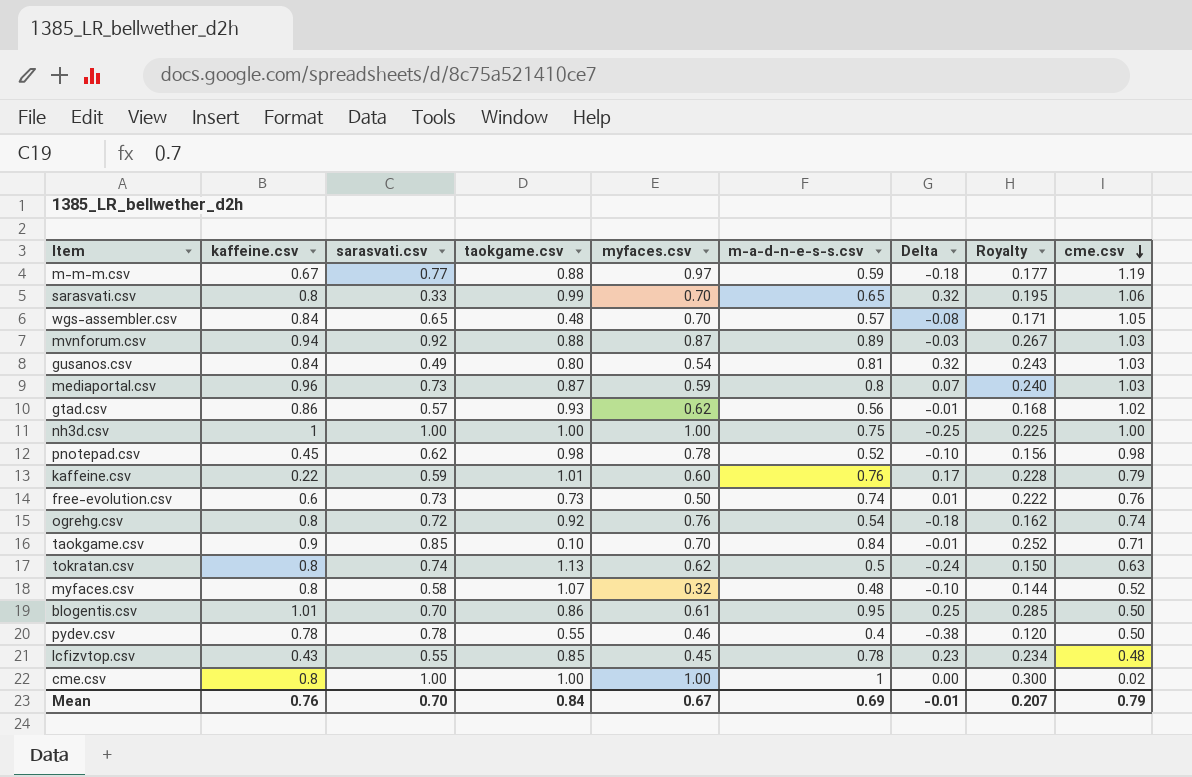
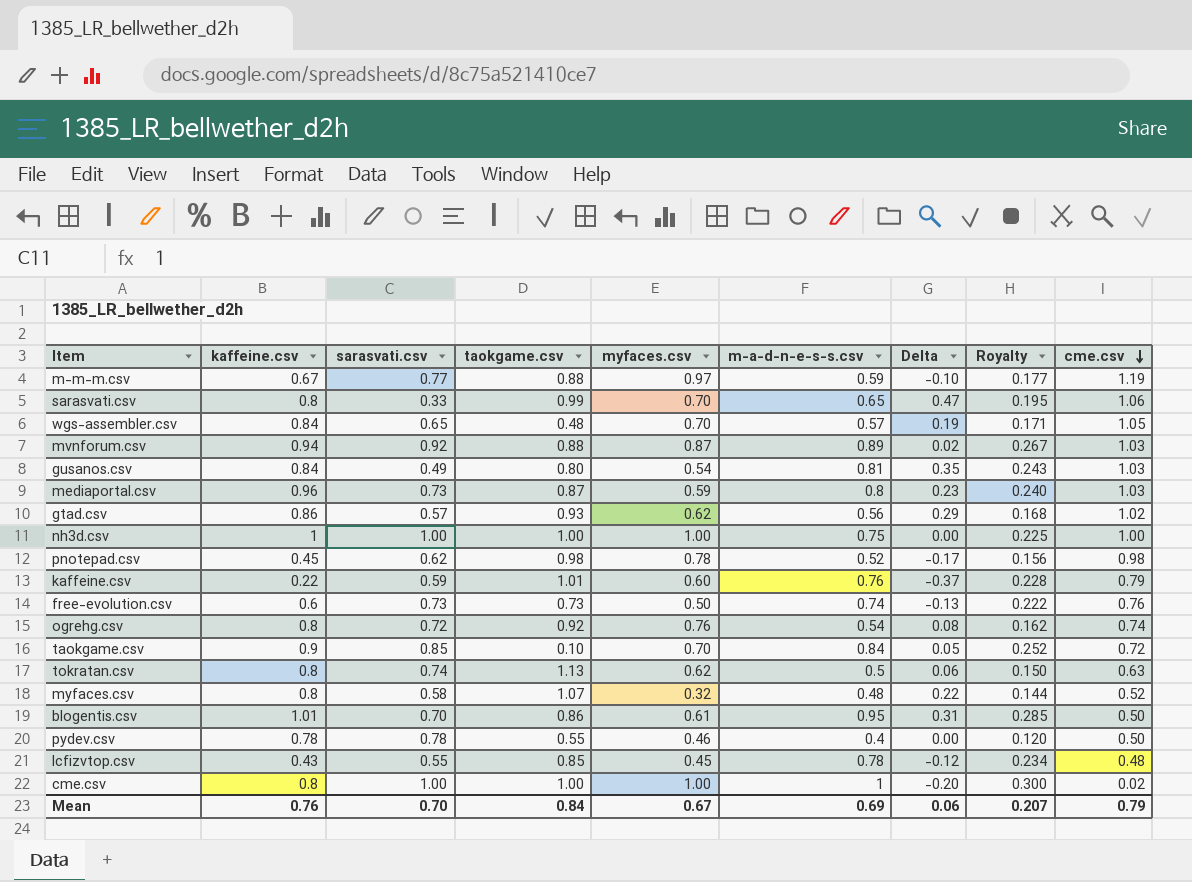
column Delta | formula: [m-a-d-n-e-s-s.csv] - [sarasvati.csv] -> [kaffeine.csv] - [sarasvati.csv]
taokgame.csv | cme.csv: 0.71 -> 0.72
Mean | Delta: -0.01 -> 0.06

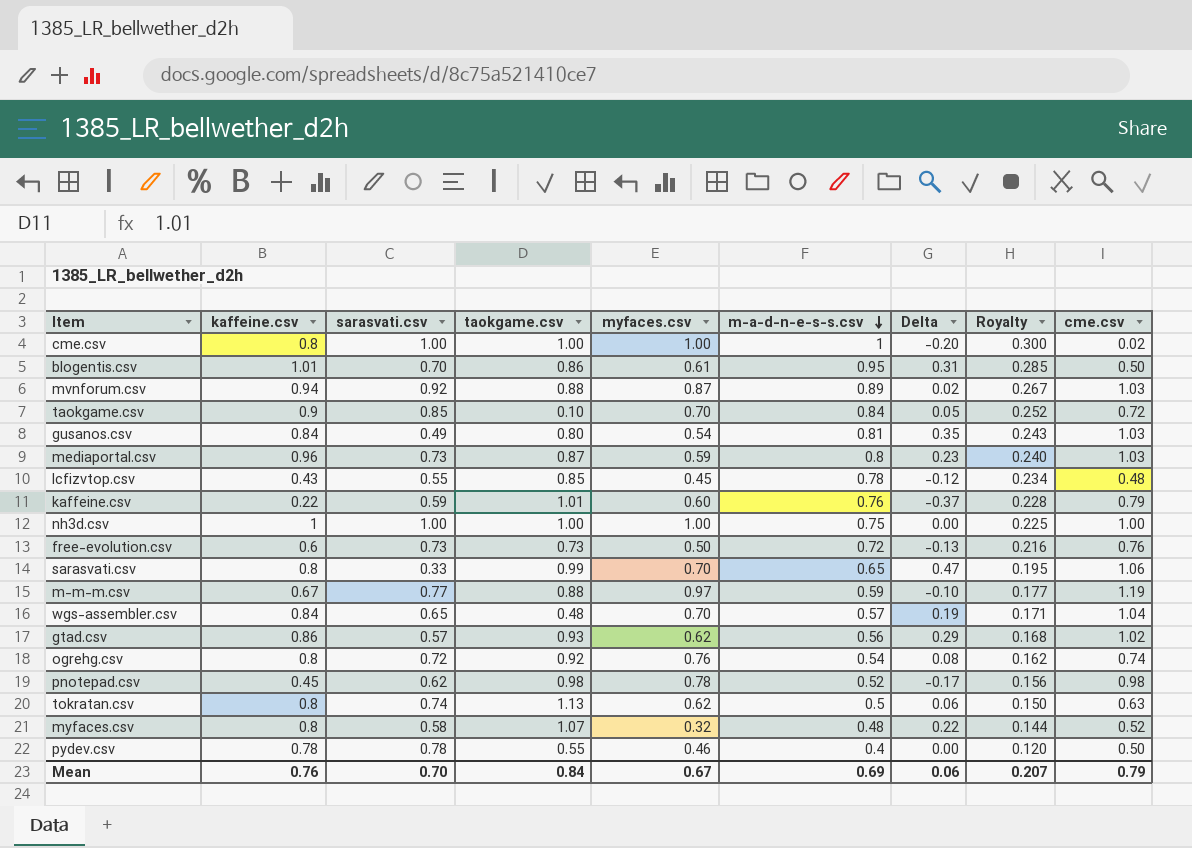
row order: cme.csv descending -> m-a-d-n-e-s-s.csv descending
free-evolution.csv | m-a-d-n-e-s-s.csv: 0.74 -> 0.72
free-evolution.csv | Royalty: 0.222 -> 0.216
wgs-assembler.csv | cme.csv: 1.05 -> 1.04

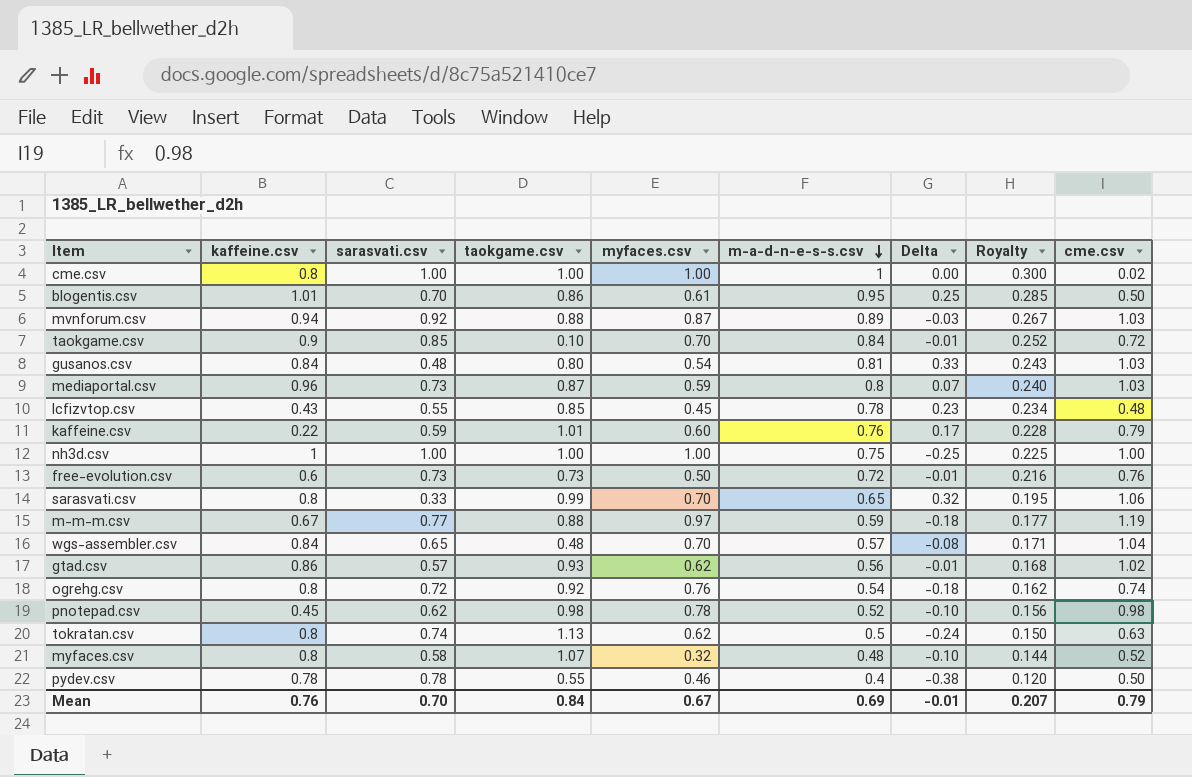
column Delta | formula: [kaffeine.csv] - [sarasvati.csv] -> [m-a-d-n-e-s-s.csv] - [sarasvati.csv]
gusanos.csv | sarasvati.csv: 0.49 -> 0.48
Mean | Delta: 0.06 -> -0.01

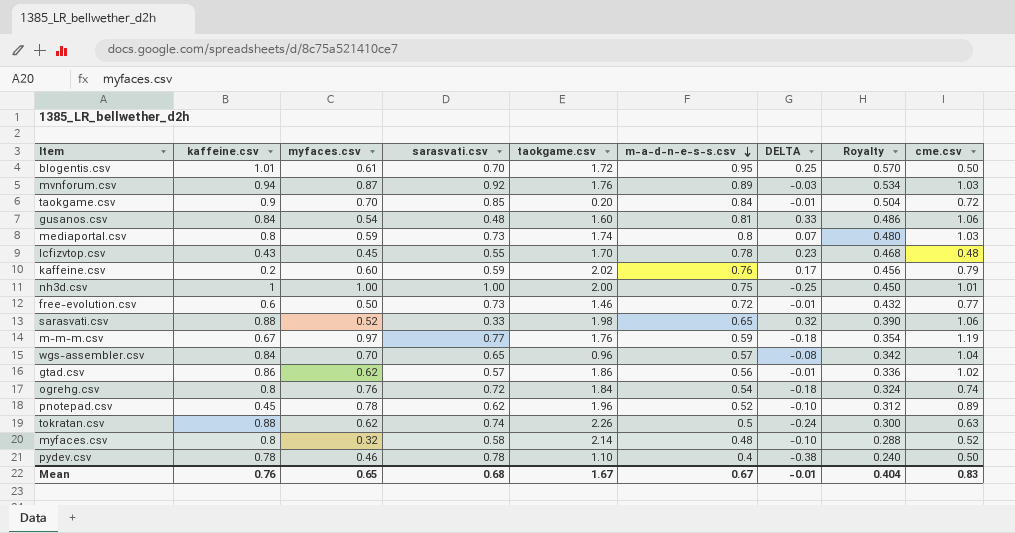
column myfaces.csv | position: 5 -> 3
column name: Delta -> DELTA
column Royalty | formula: [m-a-d-n-e-s-s.csv] * 0.3 -> [m-a-d-n-e-s-s.csv] * 0.6
row cme.csv: 0.8 | 1.00 | 1.00 | 1.00 | 1 | 0.00 | 0.300 | 0.02 -> none
blogentis.csv | taokgame.csv: 0.86 -> 1.72
mvnforum.csv | taokgame.csv: 0.88 -> 1.76
taokgame.csv | taokgame.csv: 0.10 -> 0.20
gusanos.csv | taokgame.csv: 0.80 -> 1.60
gusanos.csv | cme.csv: 1.03 -> 1.06
mediaportal.csv | kaffeine.csv: 0.96 -> 0.8
mediaportal.csv | taokgame.csv: 0.87 -> 1.74
lcfizvtop.csv | taokgame.csv: 0.85 -> 1.70
kaffeine.csv | kaffeine.csv: 0.22 -> 0.2
kaffeine.csv | taokgame.csv: 1.01 -> 2.02
nh3d.csv | taokgame.csv: 1.00 -> 2.00
nh3d.csv | cme.csv: 1.00 -> 1.01
free-evolution.csv | taokgame.csv: 0.73 -> 1.46
free-evolution.csv | cme.csv: 0.76 -> 0.77
sarasvati.csv | kaffeine.csv: 0.8 -> 0.88
sarasvati.csv | myfaces.csv: 0.70 -> 0.52
sarasvati.csv | taokgame.csv: 0.99 -> 1.98
m-m-m.csv | taokgame.csv: 0.88 -> 1.76
wgs-assembler.csv | taokgame.csv: 0.48 -> 0.96
gtad.csv | taokgame.csv: 0.93 -> 1.86
ogrehg.csv | taokgame.csv: 0.92 -> 1.84
pnotepad.csv | taokgame.csv: 0.98 -> 1.96
pnotepad.csv | cme.csv: 0.98 -> 0.89
tokratan.csv | kaffeine.csv: 0.8 -> 0.88
tokratan.csv | taokgame.csv: 1.13 -> 2.26
myfaces.csv | taokgame.csv: 1.07 -> 2.14
pydev.csv | taokgame.csv: 0.55 -> 1.10
Mean | myfaces.csv: 0.67 -> 0.65
Mean | sarasvati.csv: 0.70 -> 0.68
Mean | taokgame.csv: 0.84 -> 1.67
Mean | m-a-d-n-e-s-s.csv: 0.69 -> 0.67
Mean | Royalty: 0.207 -> 0.404
Mean | cme.csv: 0.79 -> 0.83

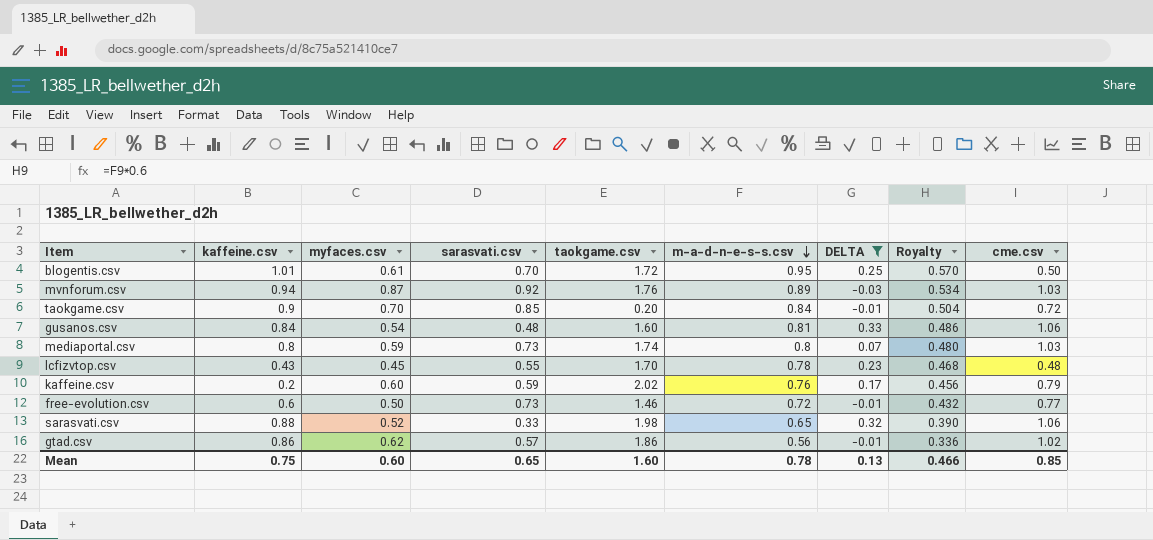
filter: none -> DELTA >= -0.03
Mean | kaffeine.csv: 0.76 -> 0.75
Mean | myfaces.csv: 0.65 -> 0.60
Mean | sarasvati.csv: 0.68 -> 0.65
Mean | taokgame.csv: 1.67 -> 1.60
Mean | m-a-d-n-e-s-s.csv: 0.67 -> 0.78
Mean | DELTA: -0.01 -> 0.13
Mean | Royalty: 0.404 -> 0.466
Mean | cme.csv: 0.83 -> 0.85

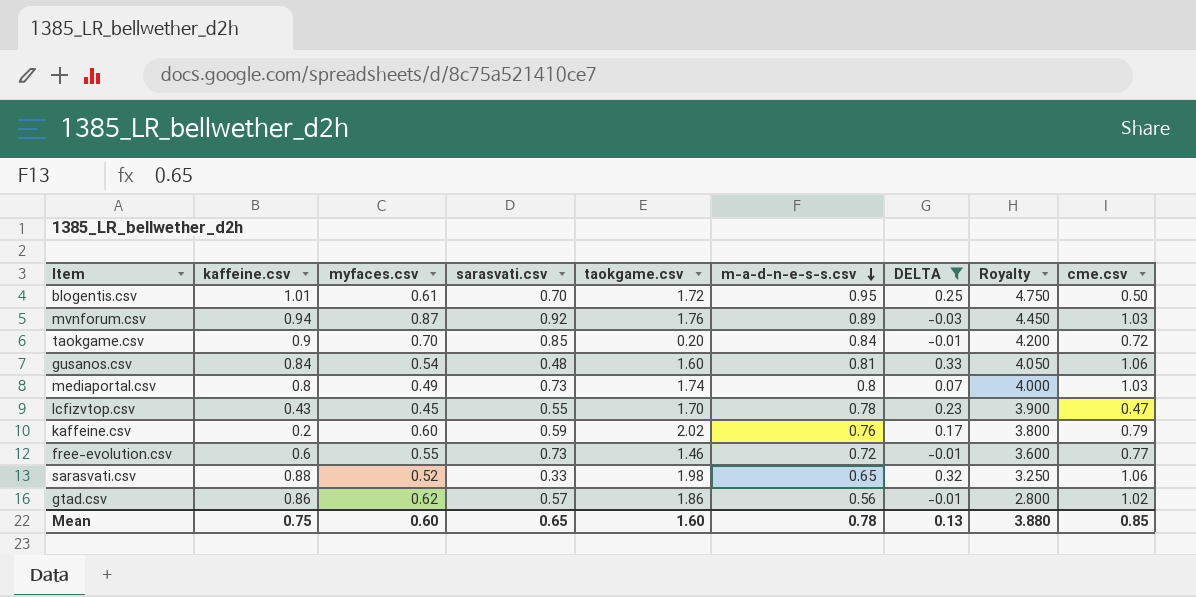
column Royalty | formula: [m-a-d-n-e-s-s.csv] * 0.6 -> [m-a-d-n-e-s-s.csv] * 5
mediaportal.csv | myfaces.csv: 0.59 -> 0.49
lcfizvtop.csv | cme.csv: 0.48 -> 0.47
free-evolution.csv | myfaces.csv: 0.50 -> 0.55
Mean | Royalty: 0.466 -> 3.880

